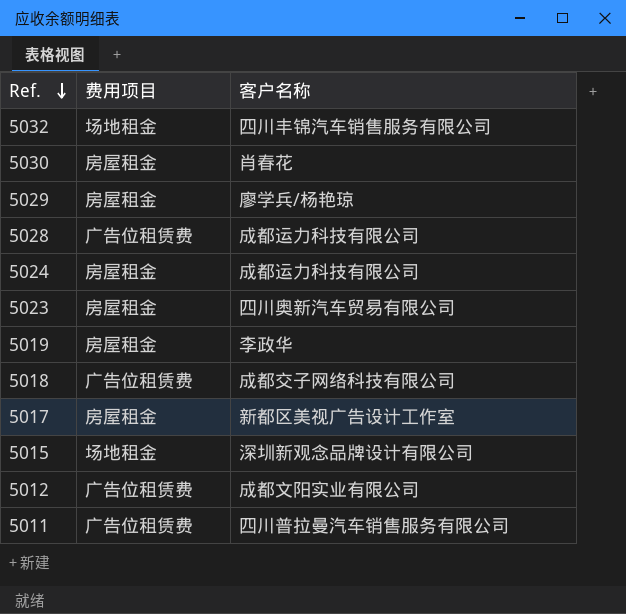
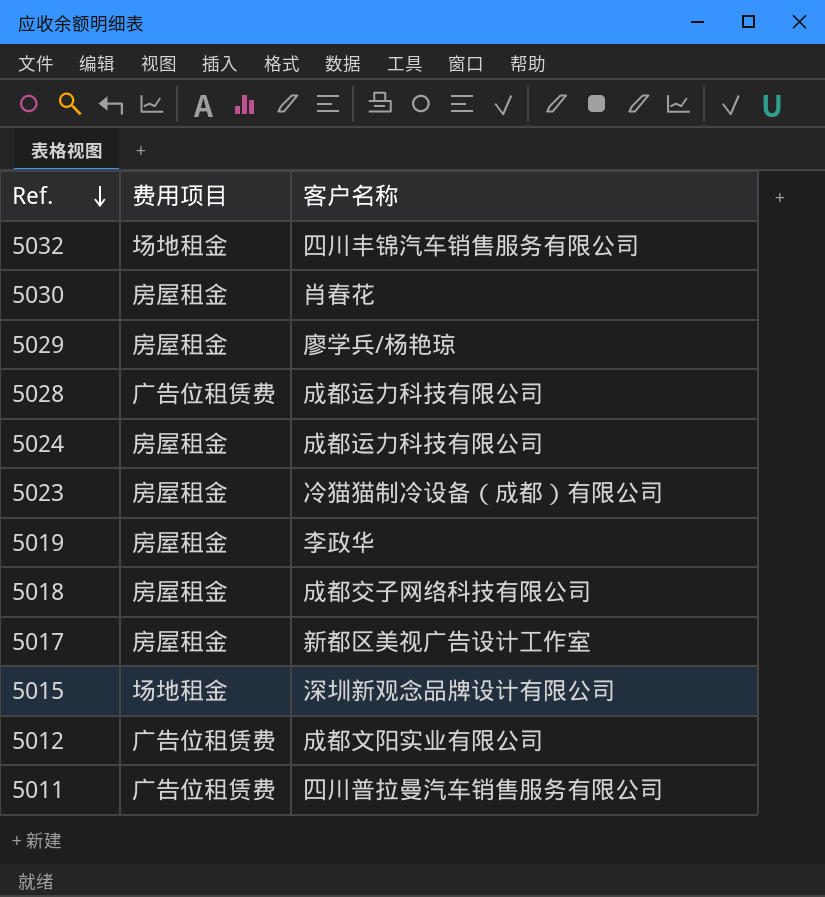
5023 | 客户名称: 四川奥新汽车贸易有限公司 -> 冷猫猫制冷设备（成都）有限公司
5018 | 费用项目: 广告位租赁费 -> 房屋租金

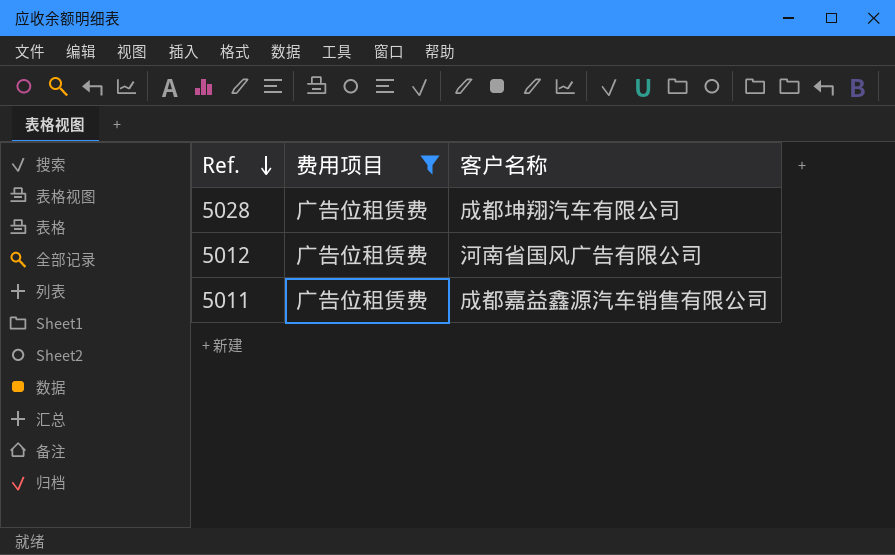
filter: none -> 费用项目 = 广告位租赁费
5028 | 客户名称: 成都运力科技有限公司 -> 成都坤翔汽车有限公司
5012 | 客户名称: 成都文阳实业有限公司 -> 河南省国风广告有限公司
5011 | 客户名称: 四川普拉曼汽车销售服务有限公司 -> 成都嘉益鑫源汽车销售有限公司

